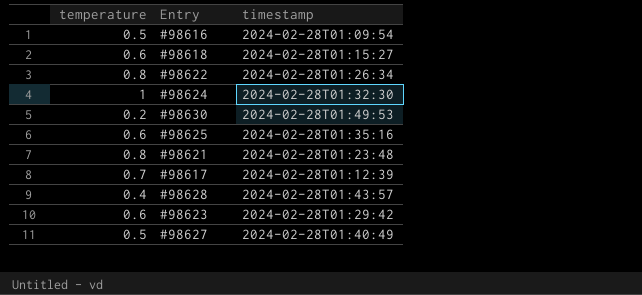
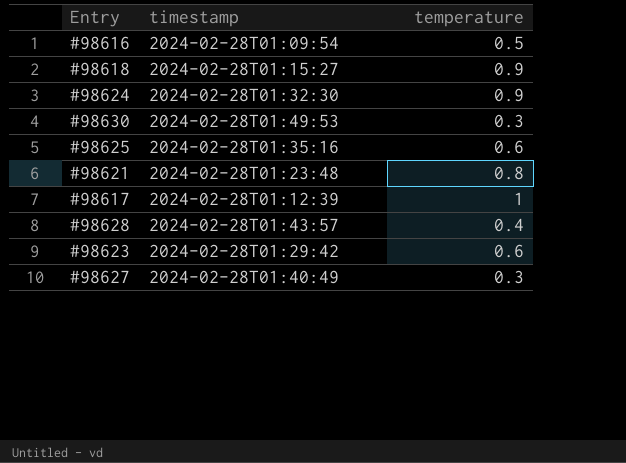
column temperature | position: 1 -> 3
row #98622: 0.8 | 2024-02-28T01:26:34 -> none
#98618 | temperature: 0.6 -> 0.9
#98624 | temperature: 1 -> 0.9
#98630 | temperature: 0.2 -> 0.3
#98617 | temperature: 0.7 -> 1
#98627 | temperature: 0.5 -> 0.3

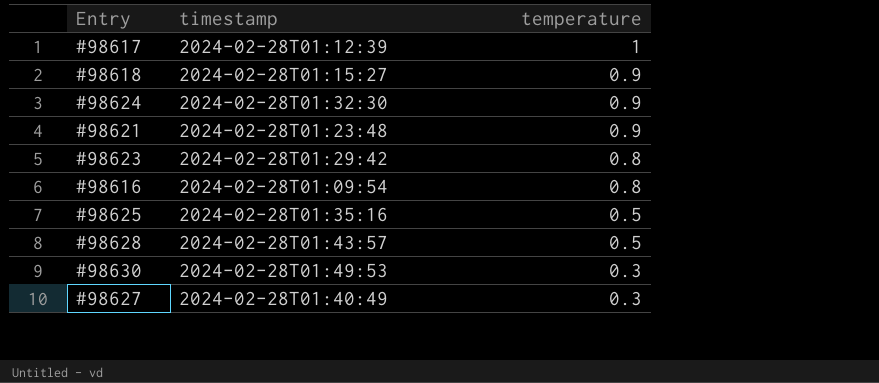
row order: none -> temperature descending
#98621 | temperature: 0.8 -> 0.9
#98623 | temperature: 0.6 -> 0.8
#98616 | temperature: 0.5 -> 0.8
#98625 | temperature: 0.6 -> 0.5
#98628 | temperature: 0.4 -> 0.5

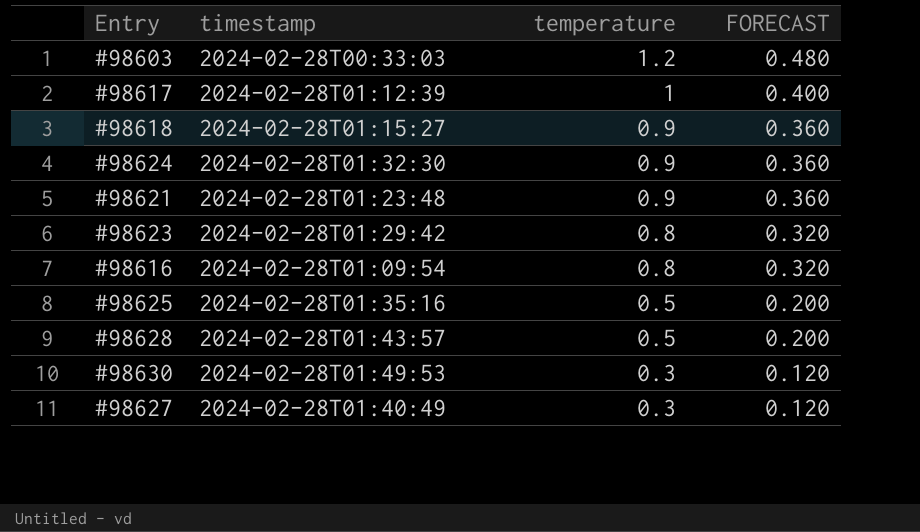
column FORECAST | formula: none -> [temperature] * 0.4
row #98603: none -> 2024-02-28T00:33:03 | 1.2 | 0.480

